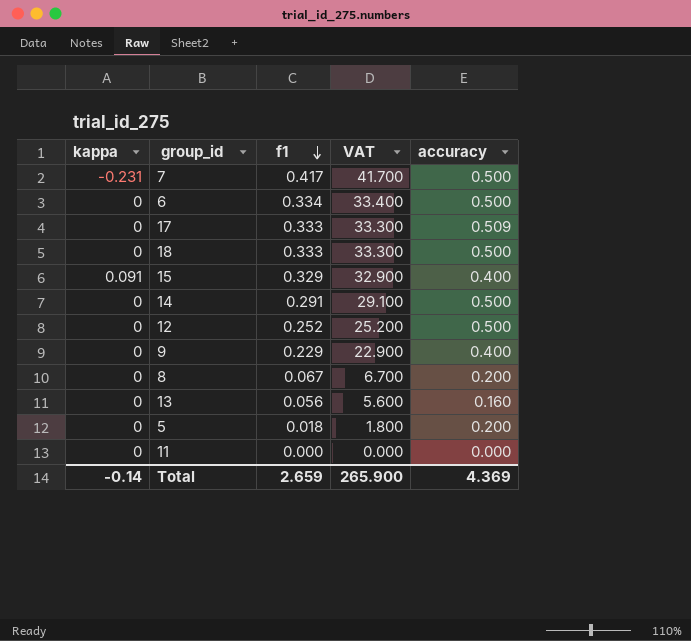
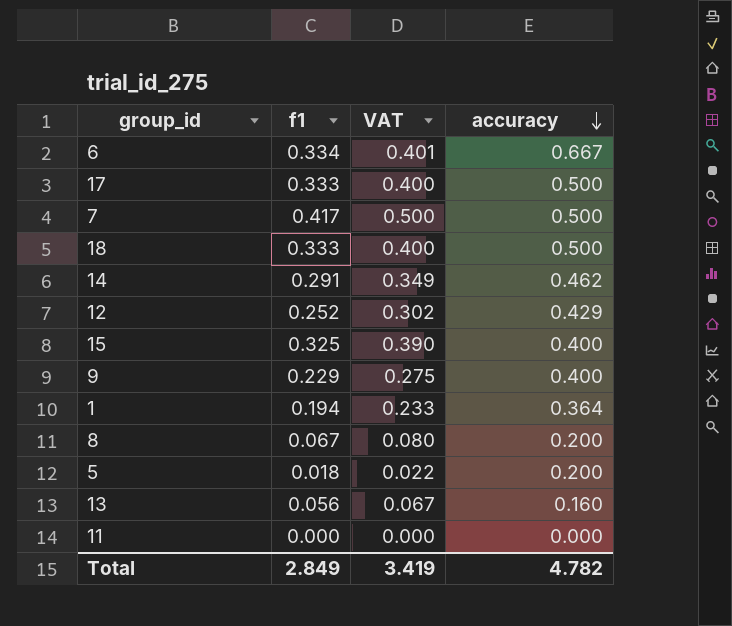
row order: f1 descending -> accuracy descending
column kappa | position: 1 -> none
column VAT | formula: [f1] * 100 -> [f1] * 1.2
6 | accuracy: 0.500 -> 0.667
17 | accuracy: 0.509 -> 0.500
14 | accuracy: 0.500 -> 0.462
12 | accuracy: 0.500 -> 0.429
15 | f1: 0.329 -> 0.325
row 1: none -> 0.194 | 0.233 | 0.364
Total | f1: 2.659 -> 2.849
Total | VAT: 265.900 -> 3.419
Total | accuracy: 4.369 -> 4.782

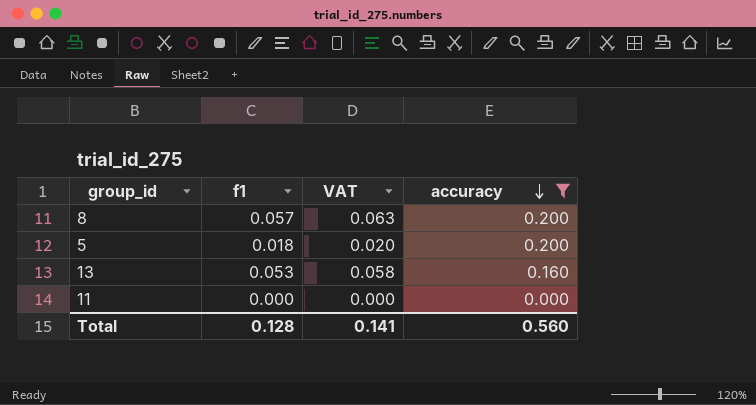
filter: none -> accuracy <= 0.200
column VAT | formula: [f1] * 1.2 -> [f1] * 1.1
8 | f1: 0.067 -> 0.057
13 | f1: 0.056 -> 0.053
Total | f1: 2.849 -> 0.128
Total | VAT: 3.419 -> 0.141
Total | accuracy: 4.782 -> 0.560

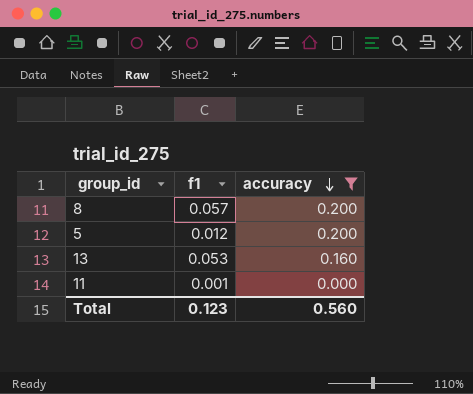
column VAT | formula: [f1] * 1.1 -> none
5 | f1: 0.018 -> 0.012
11 | f1: 0.000 -> 0.001
Total | f1: 0.128 -> 0.123

